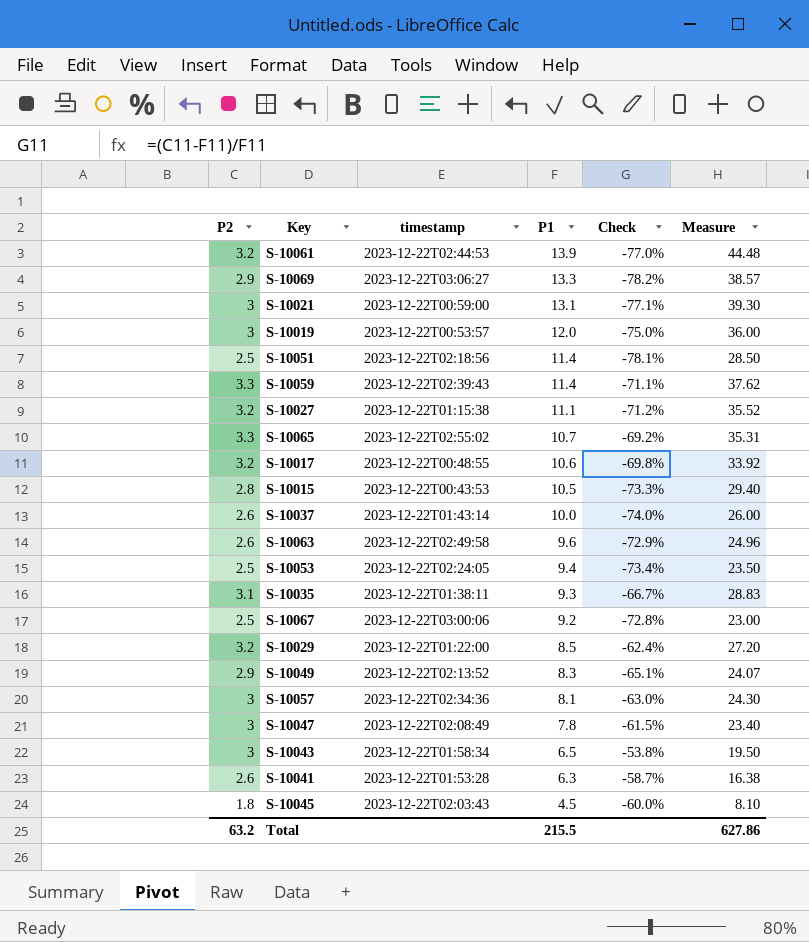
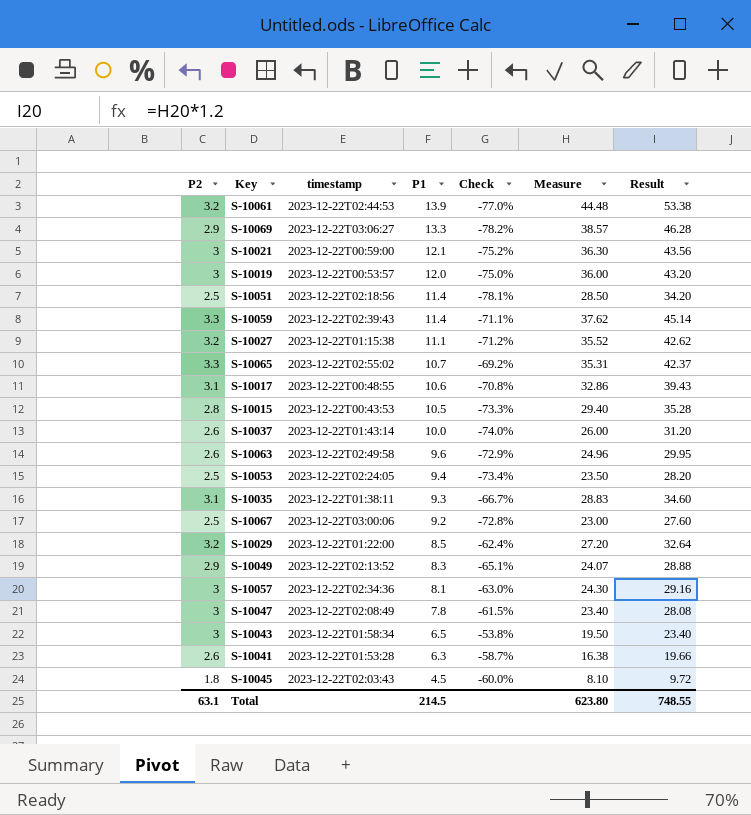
column Result | formula: none -> [Measure] * 1.2
S-10021 | P1: 13.1 -> 12.1
S-10021 | Check: -77.1% -> -75.2%
S-10021 | Measure: 39.30 -> 36.30
S-10017 | P2: 3.2 -> 3.1
S-10017 | Check: -69.8% -> -70.8%
S-10017 | Measure: 33.92 -> 32.86
Total | P2: 63.2 -> 63.1
Total | P1: 215.5 -> 214.5
Total | Measure: 627.86 -> 623.80

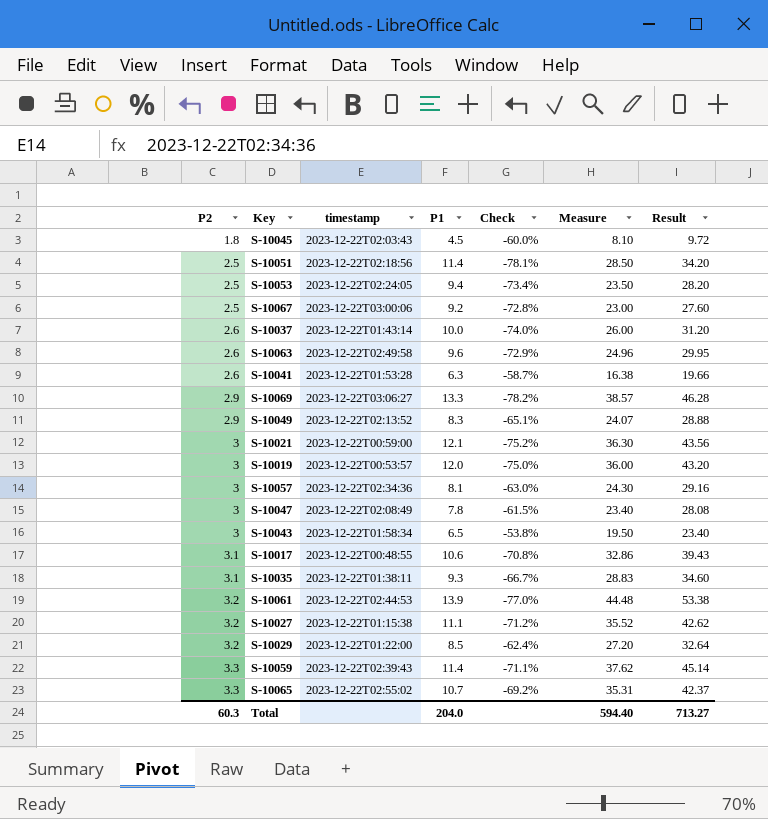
row order: P1 descending -> P2 ascending
row S-10015: 2.8 | 2023-12-22T00:43:53 | 10.5 | -73.3% | 29.40 | 35.28 -> none
Total | P2: 63.1 -> 60.3
Total | P1: 214.5 -> 204.0
Total | Measure: 623.80 -> 594.40
Total | Result: 748.55 -> 713.27

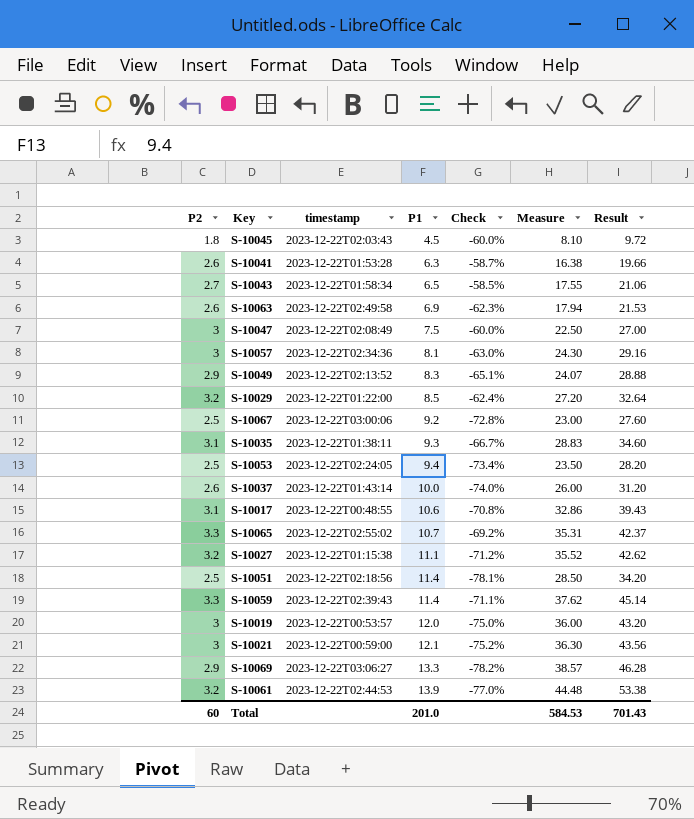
row order: P2 ascending -> P1 ascending
S-10043 | P2: 3 -> 2.7
S-10043 | Check: -53.8% -> -58.5%
S-10043 | Measure: 19.50 -> 17.55
S-10043 | Result: 23.40 -> 21.06
S-10063 | P1: 9.6 -> 6.9
S-10063 | Check: -72.9% -> -62.3%
S-10063 | Measure: 24.96 -> 17.94
S-10063 | Result: 29.95 -> 21.53
S-10047 | P1: 7.8 -> 7.5
S-10047 | Check: -61.5% -> -60.0%
S-10047 | Measure: 23.40 -> 22.50
S-10047 | Result: 28.08 -> 27.00
Total | P2: 60.3 -> 60
Total | P1: 204.0 -> 201.0
Total | Measure: 594.40 -> 584.53
Total | Result: 713.27 -> 701.43

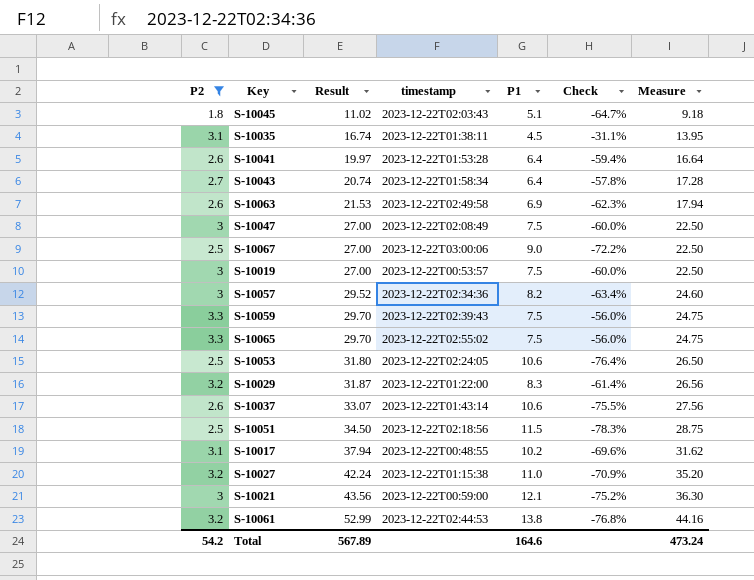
filter: none -> P2 != 2.9
row order: P1 ascending -> Result ascending
column Result | position: 7 -> 3
S-10045 | Result: 9.72 -> 11.02
S-10045 | P1: 4.5 -> 5.1
S-10045 | Check: -60.0% -> -64.7%
S-10045 | Measure: 8.10 -> 9.18
S-10035 | Result: 34.60 -> 16.74
S-10035 | P1: 9.3 -> 4.5
S-10035 | Check: -66.7% -> -31.1%
S-10035 | Measure: 28.83 -> 13.95
S-10041 | Result: 19.66 -> 19.97
S-10041 | P1: 6.3 -> 6.4
S-10041 | Check: -58.7% -> -59.4%
S-10041 | Measure: 16.38 -> 16.64
S-10043 | Result: 21.06 -> 20.74
S-10043 | P1: 6.5 -> 6.4
S-10043 | Check: -58.5% -> -57.8%
S-10043 | Measure: 17.55 -> 17.28
S-10067 | Result: 27.60 -> 27.00
S-10067 | P1: 9.2 -> 9.0
S-10067 | Check: -72.8% -> -72.2%
S-10067 | Measure: 23.00 -> 22.50
S-10019 | Result: 43.20 -> 27.00
S-10019 | P1: 12.0 -> 7.5
S-10019 | Check: -75.0% -> -60.0%
S-10019 | Measure: 36.00 -> 22.50
S-10057 | Result: 29.16 -> 29.52
S-10057 | P1: 8.1 -> 8.2
S-10057 | Check: -63.0% -> -63.4%
S-10057 | Measure: 24.30 -> 24.60
S-10059 | Result: 45.14 -> 29.70
S-10059 | P1: 11.4 -> 7.5
S-10059 | Check: -71.1% -> -56.0%
S-10059 | Measure: 37.62 -> 24.75
S-10065 | Result: 42.37 -> 29.70
S-10065 | P1: 10.7 -> 7.5
S-10065 | Check: -69.2% -> -56.0%
S-10065 | Measure: 35.31 -> 24.75
S-10053 | Result: 28.20 -> 31.80
S-10053 | P1: 9.4 -> 10.6
S-10053 | Check: -73.4% -> -76.4%
S-10053 | Measure: 23.50 -> 26.50
S-10029 | Result: 32.64 -> 31.87
S-10029 | P1: 8.5 -> 8.3
S-10029 | Check: -62.4% -> -61.4%
S-10029 | Measure: 27.20 -> 26.56
S-10037 | Result: 31.20 -> 33.07
S-10037 | P1: 10.0 -> 10.6
S-10037 | Check: -74.0% -> -75.5%
S-10037 | Measure: 26.00 -> 27.56
S-10051 | Result: 34.20 -> 34.50
S-10051 | P1: 11.4 -> 11.5
S-10051 | Check: -78.1% -> -78.3%
S-10051 | Measure: 28.50 -> 28.75
S-10017 | Result: 39.43 -> 37.94
S-10017 | P1: 10.6 -> 10.2
S-10017 | Check: -70.8% -> -69.6%
S-10017 | Measure: 32.86 -> 31.62
S-10027 | Result: 42.62 -> 42.24
S-10027 | P1: 11.1 -> 11.0
S-10027 | Check: -71.2% -> -70.9%
S-10027 | Measure: 35.52 -> 35.20
S-10061 | Result: 53.38 -> 52.99
S-10061 | P1: 13.9 -> 13.8
S-10061 | Check: -77.0% -> -76.8%
S-10061 | Measure: 44.48 -> 44.16
Total | P2: 60 -> 54.2
Total | Result: 701.43 -> 567.89
Total | P1: 201.0 -> 164.6
Total | Measure: 584.53 -> 473.24

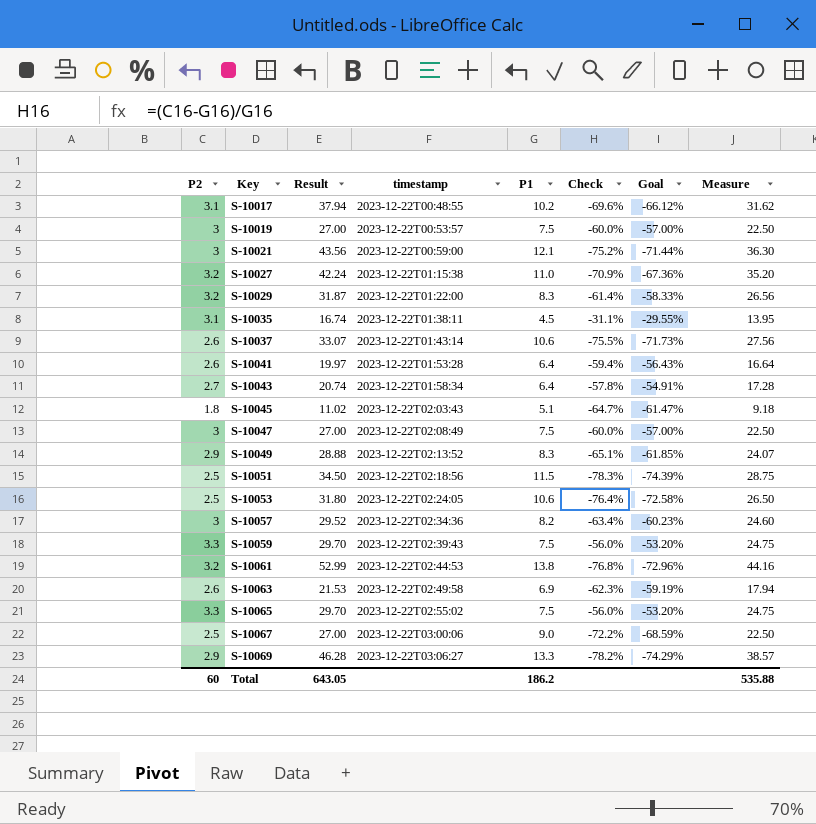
filter: P2 != 2.9 -> none
row order: Result ascending -> Key ascending
column Goal | formula: none -> [Check] * 0.95
Total | P2: 54.2 -> 60
Total | Result: 567.89 -> 643.05
Total | P1: 164.6 -> 186.2
Total | Measure: 473.24 -> 535.88

